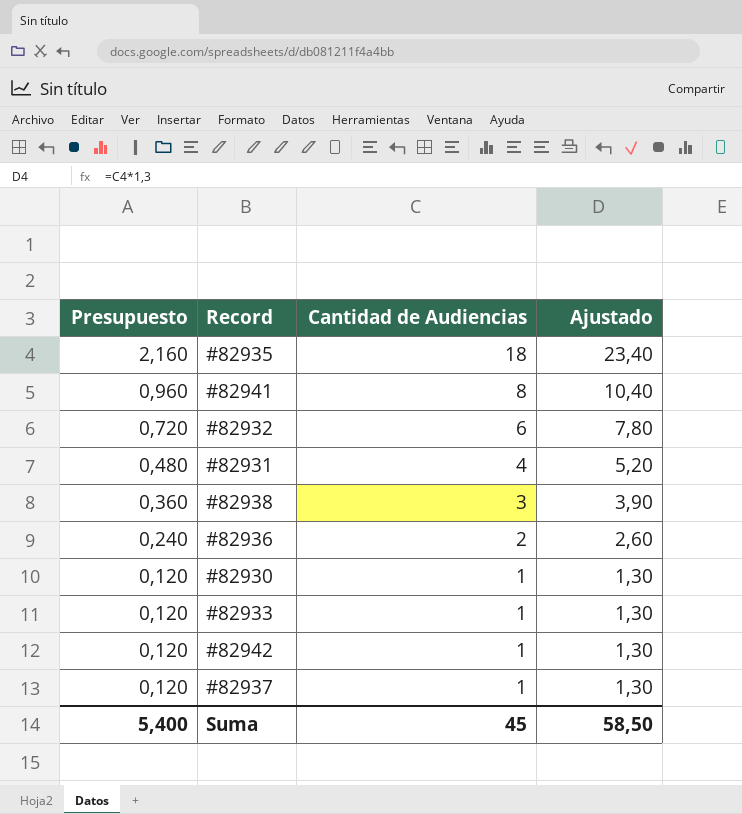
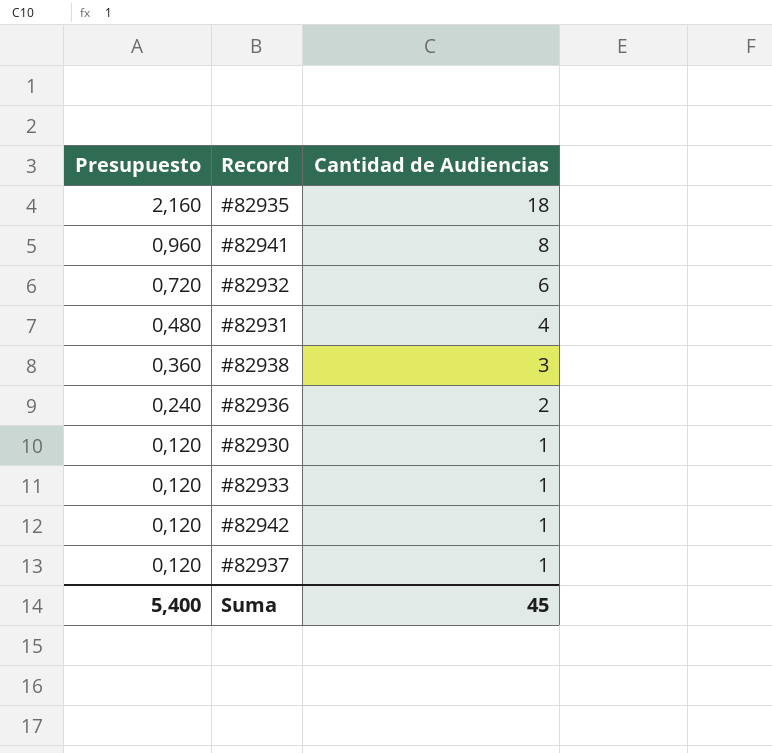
column Ajustado | formula: [Cantidad de Audiencias] * 1,3 -> none

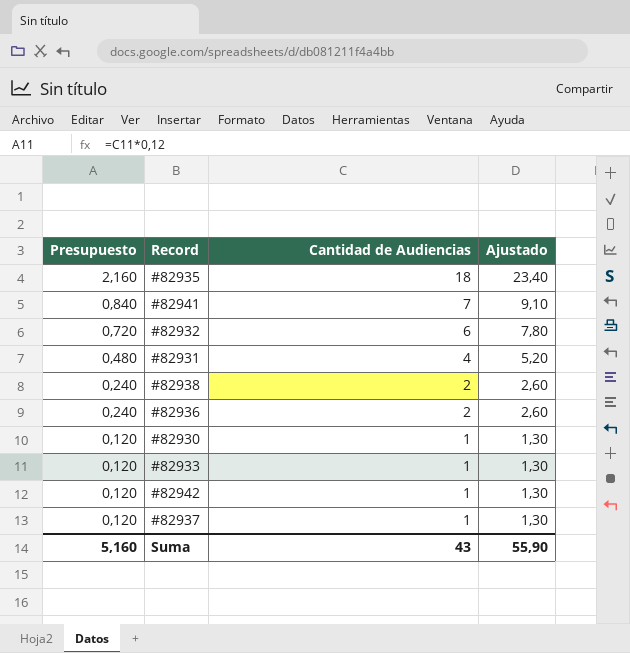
column Ajustado | formula: none -> [Cantidad de Audiencias] * 1,3
#82941 | Presupuesto: 0,960 -> 0,840
#82941 | Cantidad de Audiencias: 8 -> 7
#82938 | Presupuesto: 0,360 -> 0,240
#82938 | Cantidad de Audiencias: 3 -> 2
Suma | Presupuesto: 5,400 -> 5,160
Suma | Cantidad de Audiencias: 45 -> 43

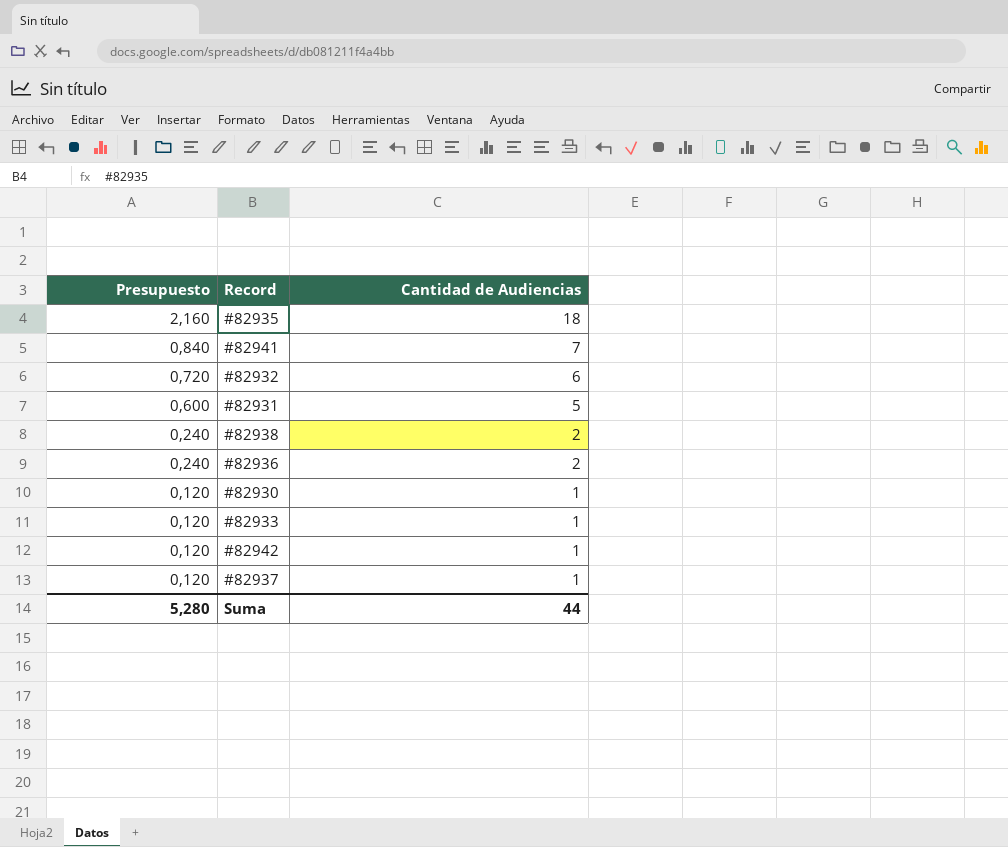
column Ajustado | formula: [Cantidad de Audiencias] * 1,3 -> none
#82931 | Presupuesto: 0,480 -> 0,600
#82931 | Cantidad de Audiencias: 4 -> 5
Suma | Presupuesto: 5,160 -> 5,280
Suma | Cantidad de Audiencias: 43 -> 44

